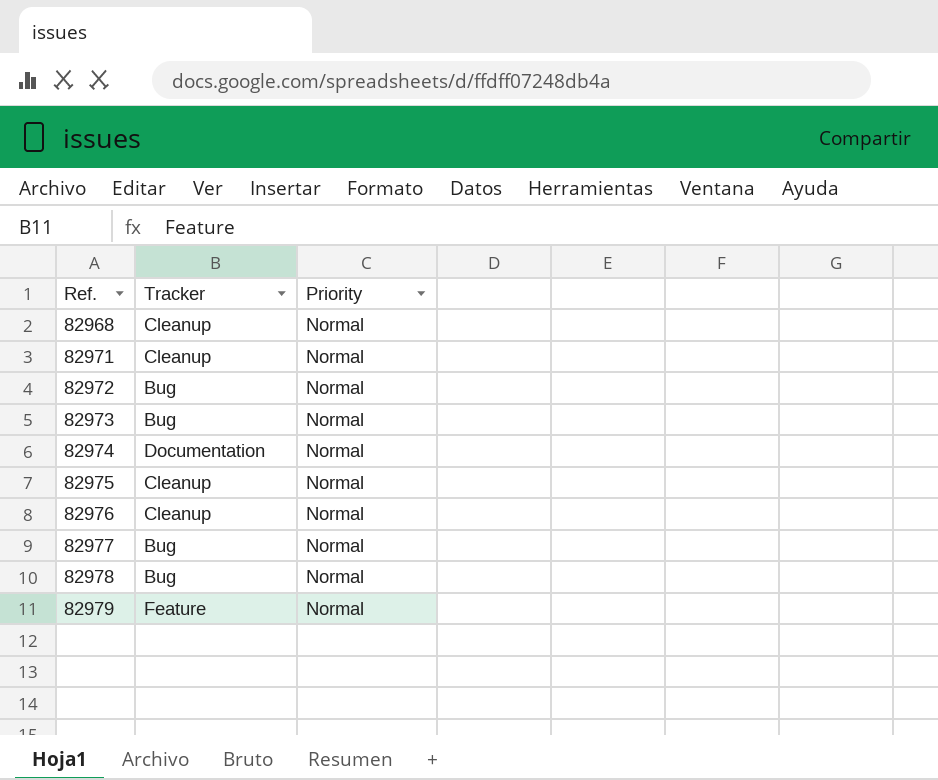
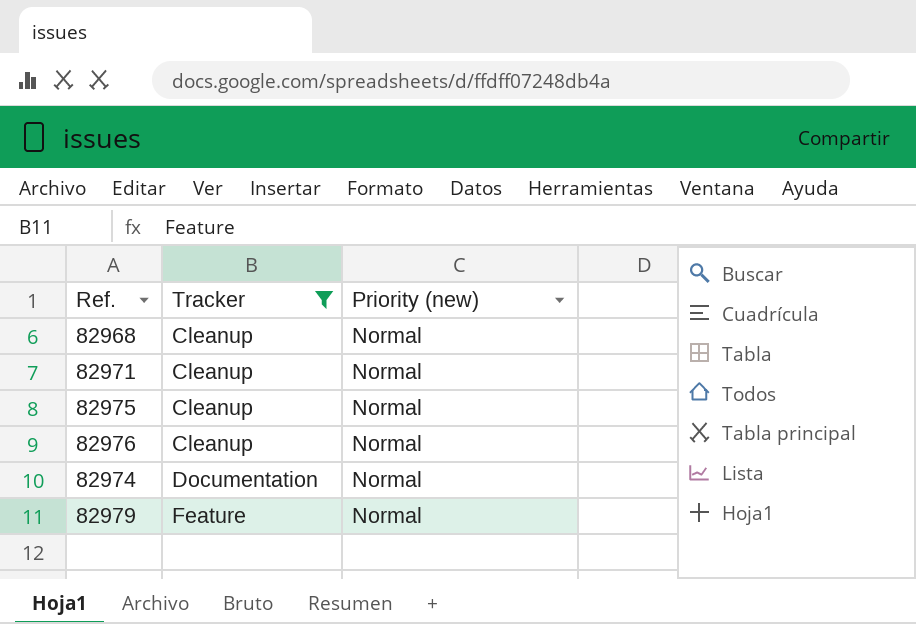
filter: none -> Tracker != Bug
row order: Ref. ascending -> Tracker ascending
column name: Priority -> Priority (new)

